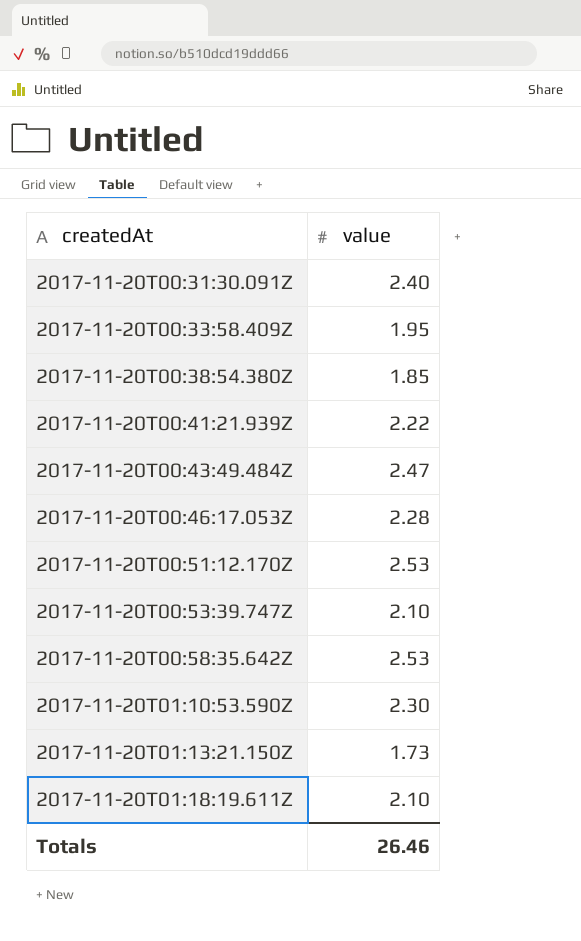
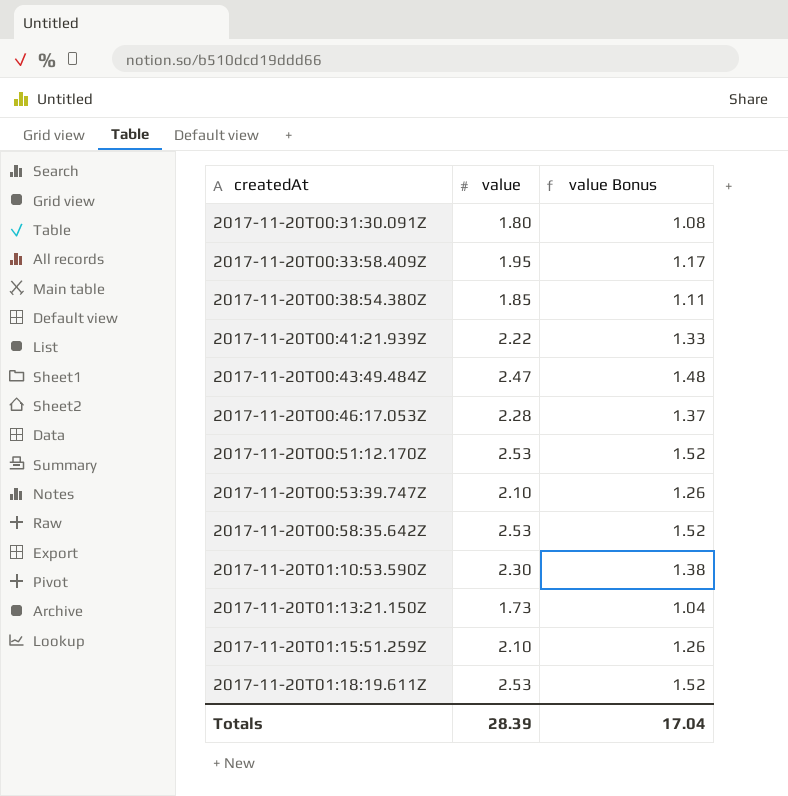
column value Bonus | formula: none -> [value] * 0.6
2017-11-20T00:31:30.091Z | value: 2.40 -> 1.80
row 2017-11-20T01:15:51.259Z: none -> 2.10 | 1.26
2017-11-20T01:18:19.611Z | value: 2.10 -> 2.53
Totals | value: 26.46 -> 28.39

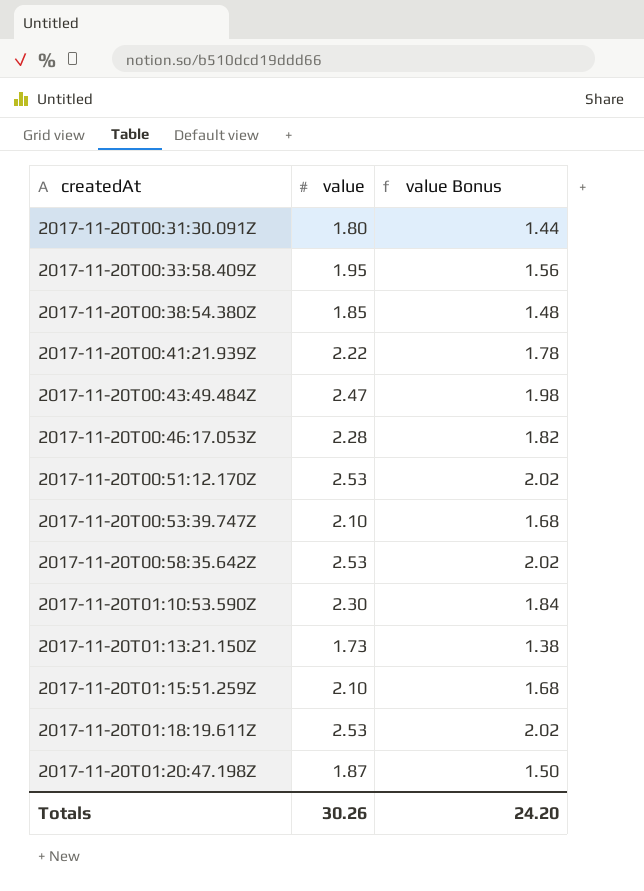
column value Bonus | formula: [value] * 0.6 -> [value] * 0.8
row 2017-11-20T01:20:47.198Z: none -> 1.87 | 1.50
Totals | value: 28.39 -> 30.26
Totals | value Bonus: 17.04 -> 24.20

